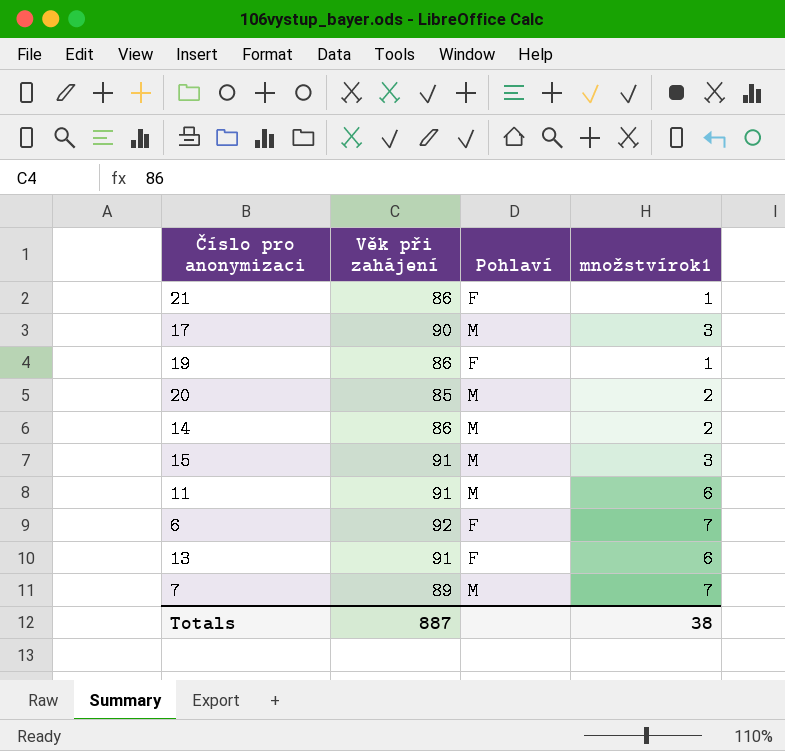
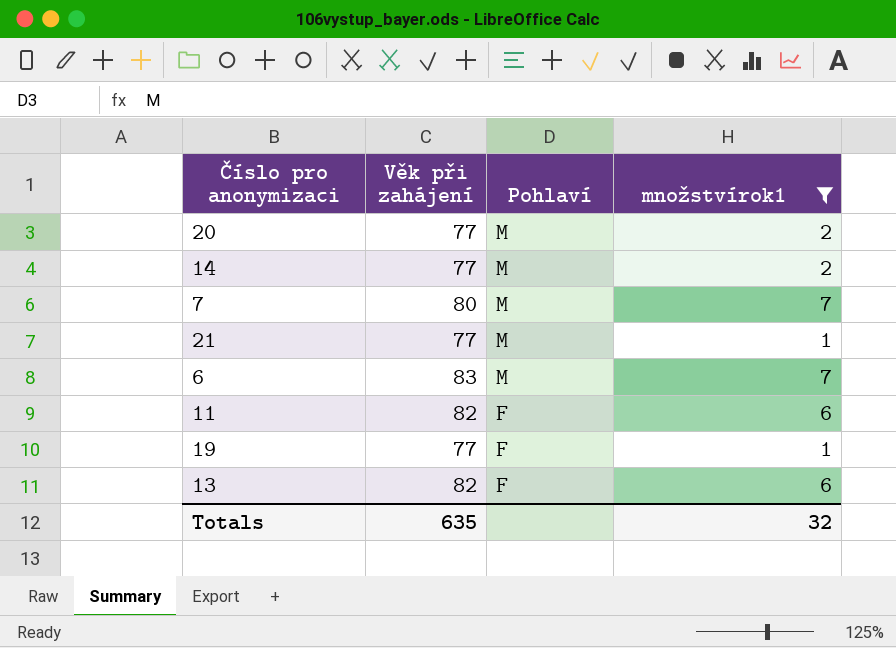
filter: none -> množstvírok1 != 3
row order: none -> Pohlaví descending
20 | Věk při zahájení: 85 -> 77
14 | Věk při zahájení: 86 -> 77
7 | Věk při zahájení: 89 -> 80
21 | Věk při zahájení: 86 -> 77
21 | Pohlaví: F -> M
6 | Věk při zahájení: 92 -> 83
6 | Pohlaví: F -> M
11 | Věk při zahájení: 91 -> 82
11 | Pohlaví: M -> F
19 | Věk při zahájení: 86 -> 77
13 | Věk při zahájení: 91 -> 82
Totals | Věk při zahájení: 887 -> 635
Totals | množstvírok1: 38 -> 32

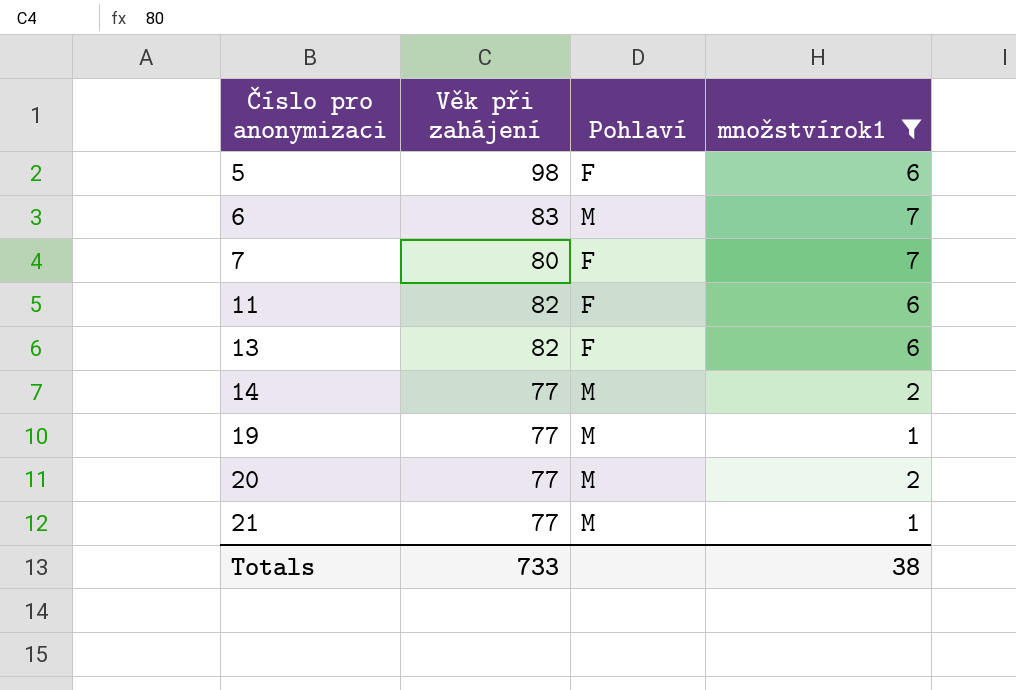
row order: Pohlaví descending -> Číslo pro anonymizaci ascending
row 5: none -> 98 | F | 6
7 | Pohlaví: M -> F
19 | Pohlaví: F -> M
Totals | Věk při zahájení: 635 -> 733
Totals | množstvírok1: 32 -> 38

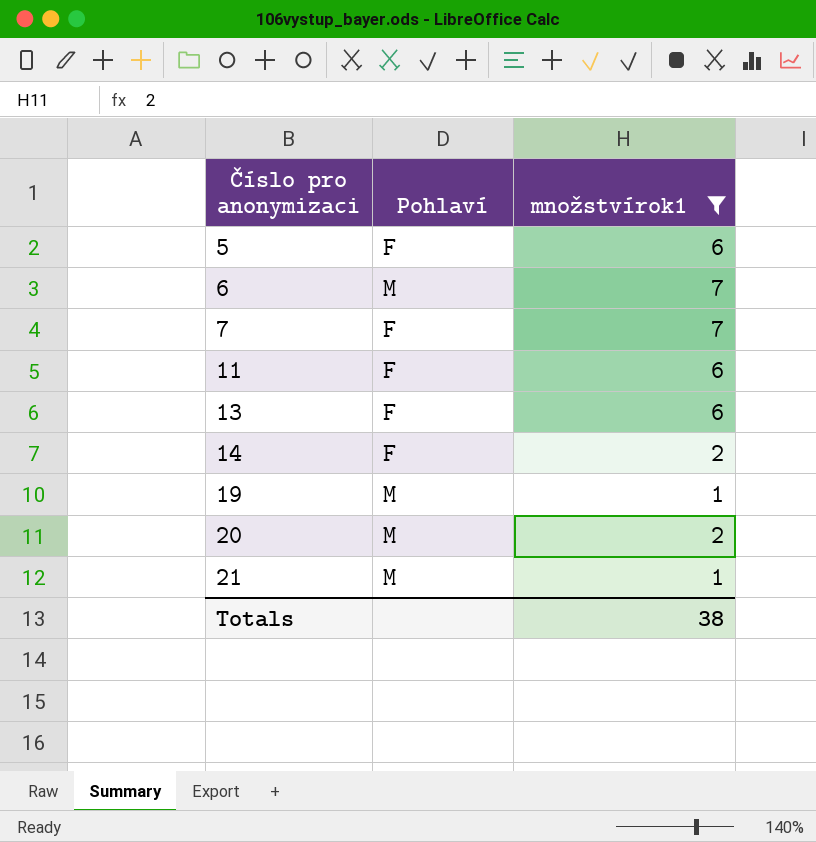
column Věk při zahájení | position: 2 -> none
14 | Pohlaví: M -> F

